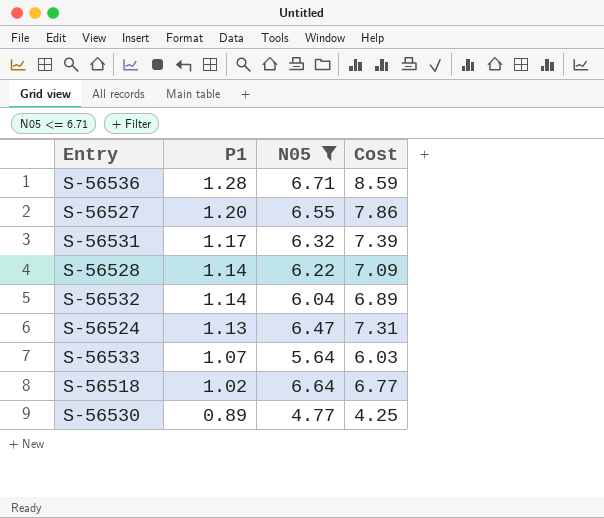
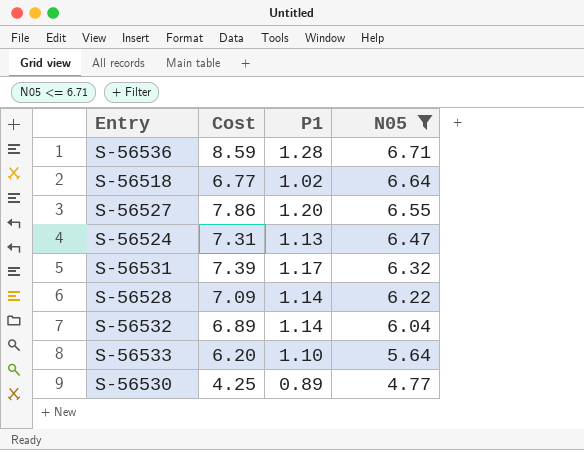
row order: P1 descending -> N05 descending
column Cost | position: 4 -> 2
S-56533 | Cost: 6.03 -> 6.20
S-56533 | P1: 1.07 -> 1.10

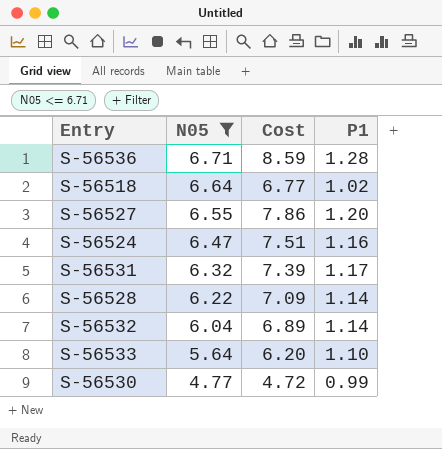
column N05 | position: 4 -> 2
S-56524 | Cost: 7.31 -> 7.51
S-56524 | P1: 1.13 -> 1.16
S-56530 | Cost: 4.25 -> 4.72
S-56530 | P1: 0.89 -> 0.99

